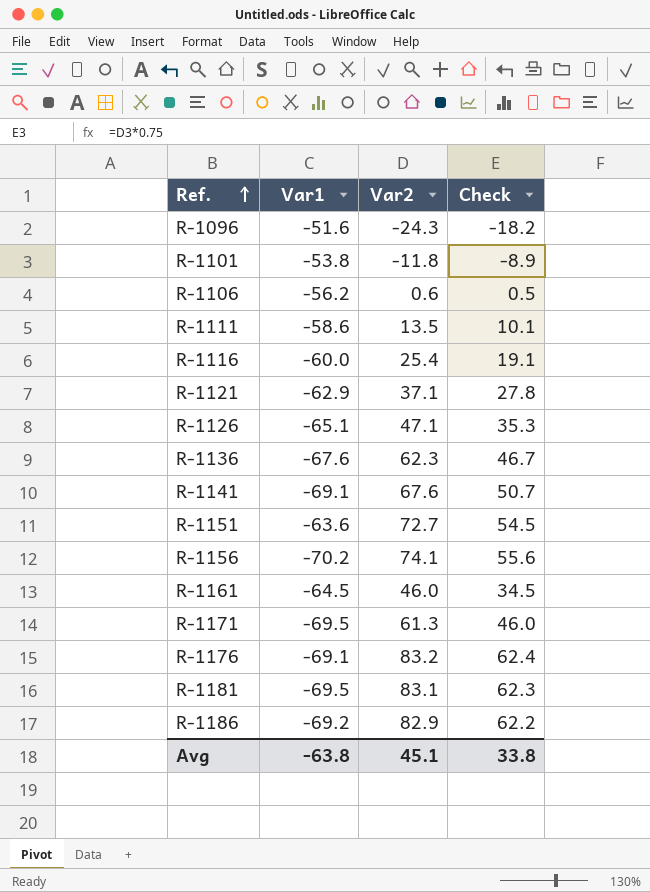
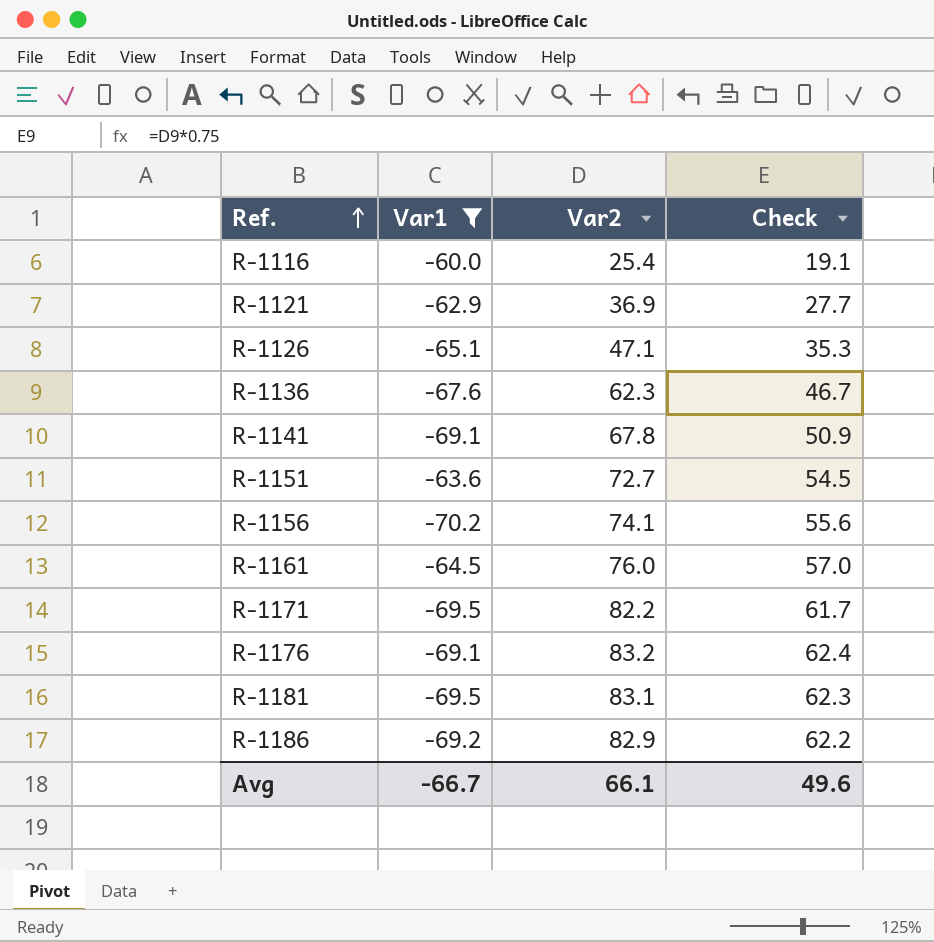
filter: none -> Var1 <= -60.0
R-1121 | Var2: 37.1 -> 36.9
R-1121 | Check: 27.8 -> 27.7
R-1141 | Var2: 67.6 -> 67.8
R-1141 | Check: 50.7 -> 50.9
R-1161 | Var2: 46.0 -> 76.0
R-1161 | Check: 34.5 -> 57.0
R-1171 | Var2: 61.3 -> 82.2
R-1171 | Check: 46.0 -> 61.7
Avg | Var1: -63.8 -> -66.7
Avg | Var2: 45.1 -> 66.1
Avg | Check: 33.8 -> 49.6

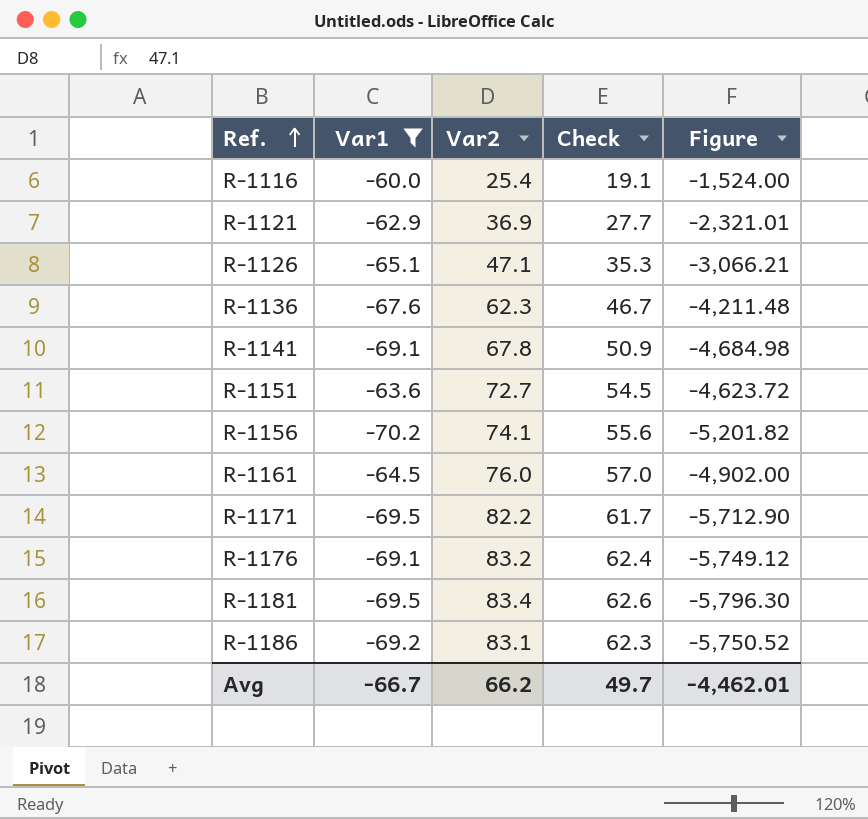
column Figure | formula: none -> [Var1] * [Var2]
R-1181 | Var2: 83.1 -> 83.4
R-1181 | Check: 62.3 -> 62.6
R-1186 | Var2: 82.9 -> 83.1
R-1186 | Check: 62.2 -> 62.3
Avg | Var2: 66.1 -> 66.2
Avg | Check: 49.6 -> 49.7

